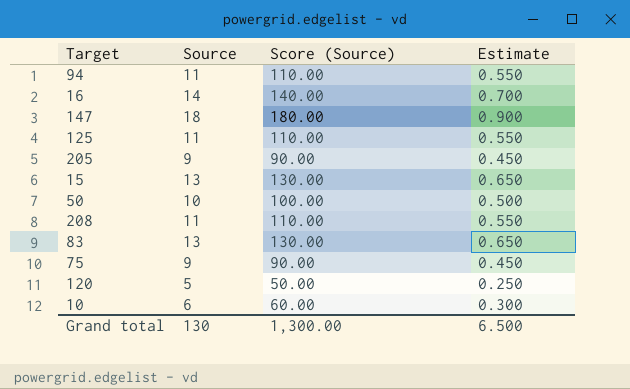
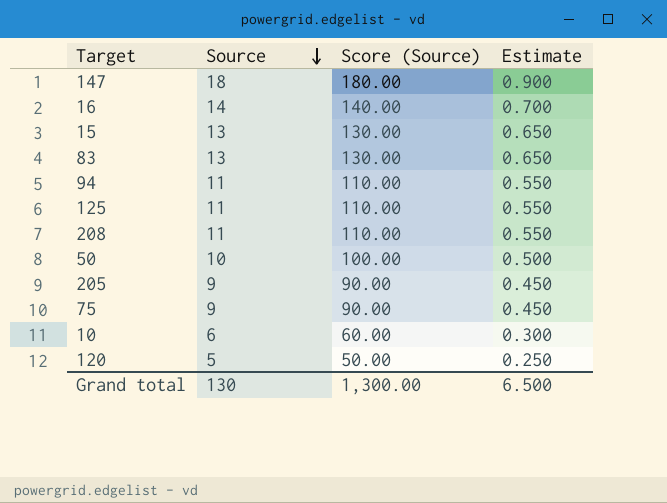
row order: none -> Source descending

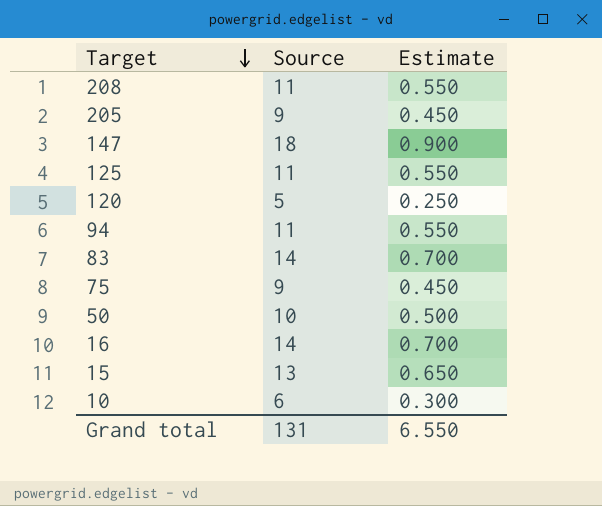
row order: Source descending -> Target descending
column Score (Source) | formula: [Source] * 10 -> none
83 | Source: 13 -> 14
83 | Estimate: 0.650 -> 0.700
Grand total | Source: 130 -> 131
Grand total | Estimate: 6.500 -> 6.550

